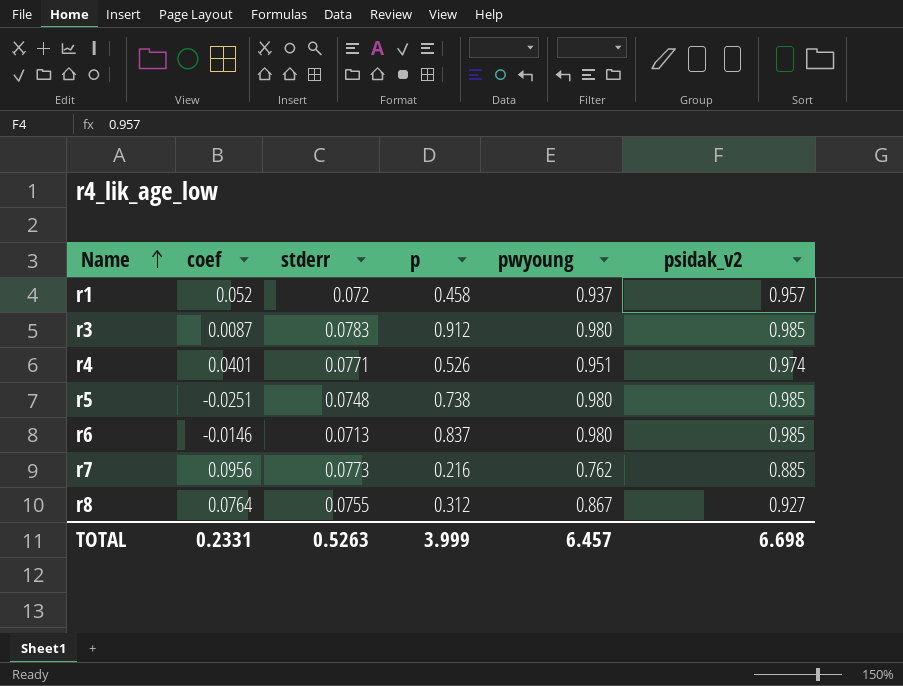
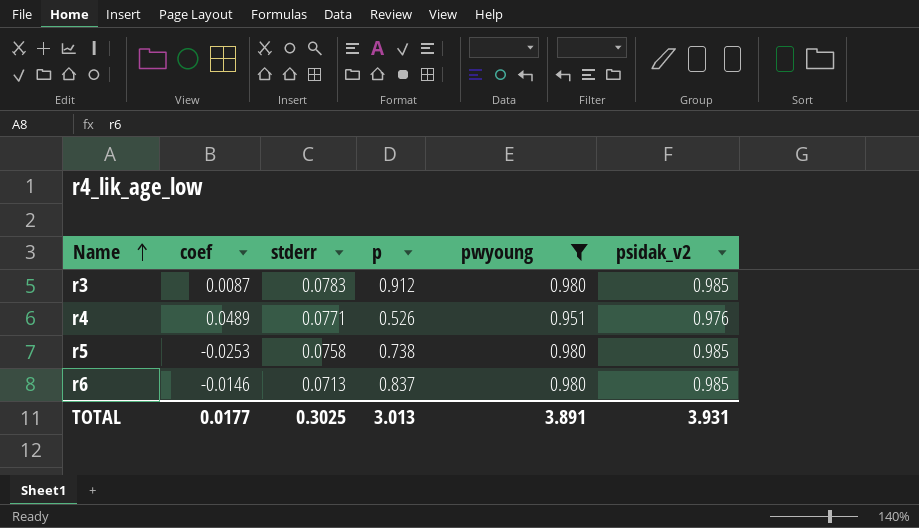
filter: none -> pwyoung >= 0.951
r4 | coef: 0.0401 -> 0.0489
r4 | psidak_v2: 0.974 -> 0.976
r5 | coef: -0.0251 -> -0.0253
r5 | stderr: 0.0748 -> 0.0758
TOTAL | coef: 0.2331 -> 0.0177
TOTAL | stderr: 0.5263 -> 0.3025
TOTAL | p: 3.999 -> 3.013
TOTAL | pwyoung: 6.457 -> 3.891
TOTAL | psidak_v2: 6.698 -> 3.931

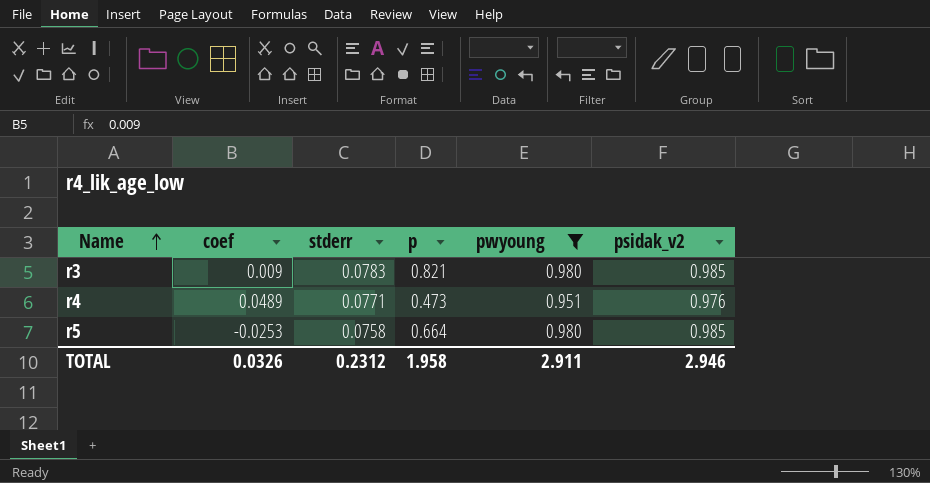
row r6: -0.0146 | 0.0713 | 0.837 | 0.980 | 0.985 -> none
r3 | coef: 0.0087 -> 0.009
r3 | p: 0.912 -> 0.821
r4 | p: 0.526 -> 0.473
r5 | p: 0.738 -> 0.664
TOTAL | coef: 0.0177 -> 0.0326
TOTAL | stderr: 0.3025 -> 0.2312
TOTAL | p: 3.013 -> 1.958
TOTAL | pwyoung: 3.891 -> 2.911
TOTAL | psidak_v2: 3.931 -> 2.946

